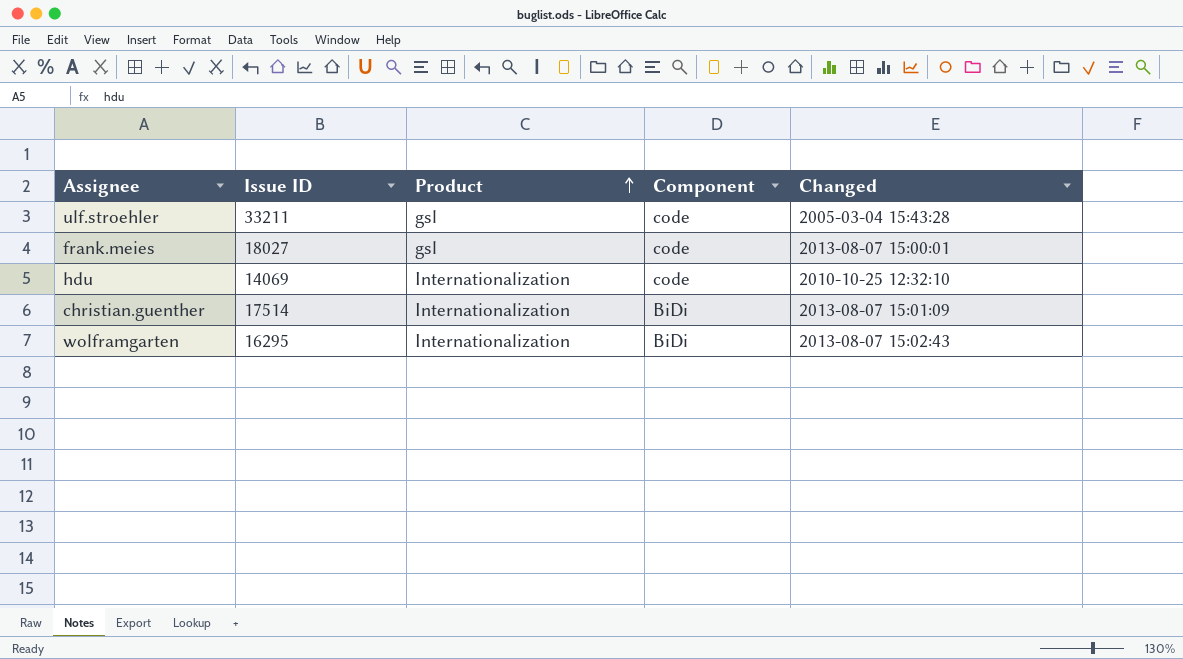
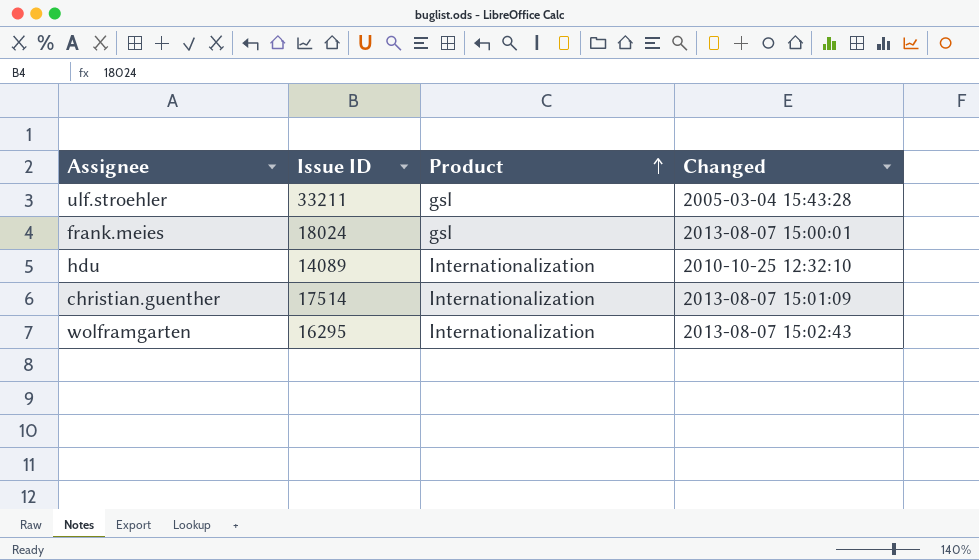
column Component | position: 4 -> none
frank.meies | Issue ID: 18027 -> 18024
hdu | Issue ID: 14069 -> 14089

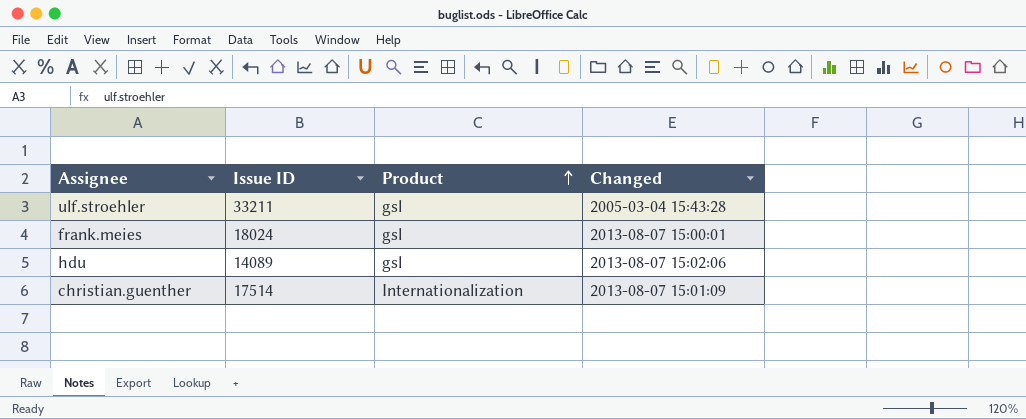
row wolframgarten: 16295 | Internationalization | 2013-08-07 15:02:43 -> none
hdu | Product: Internationalization -> gsl
hdu | Changed: 2010-10-25 12:32:10 -> 2013-08-07 15:02:06

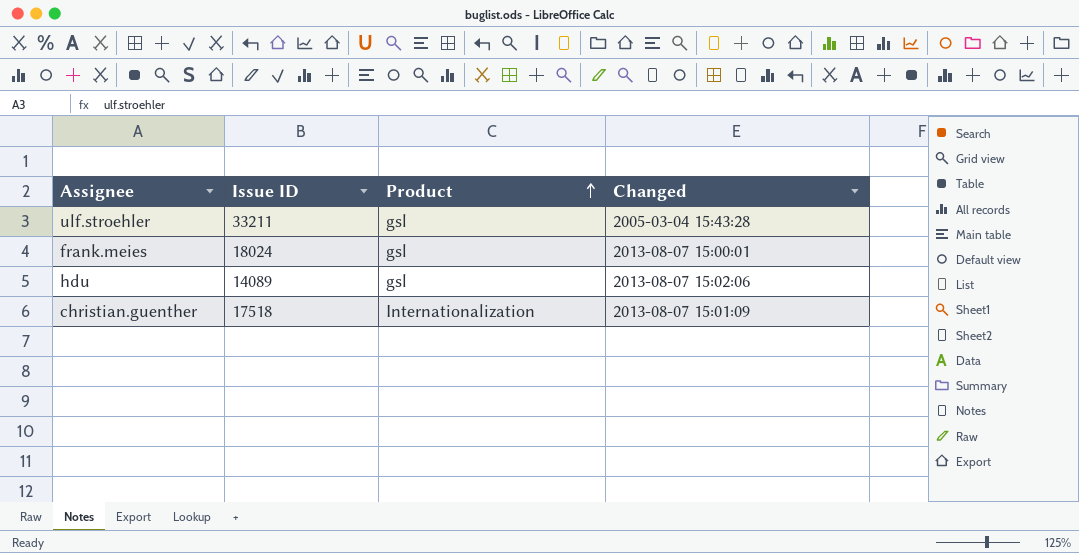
christian.guenther | Issue ID: 17514 -> 17518

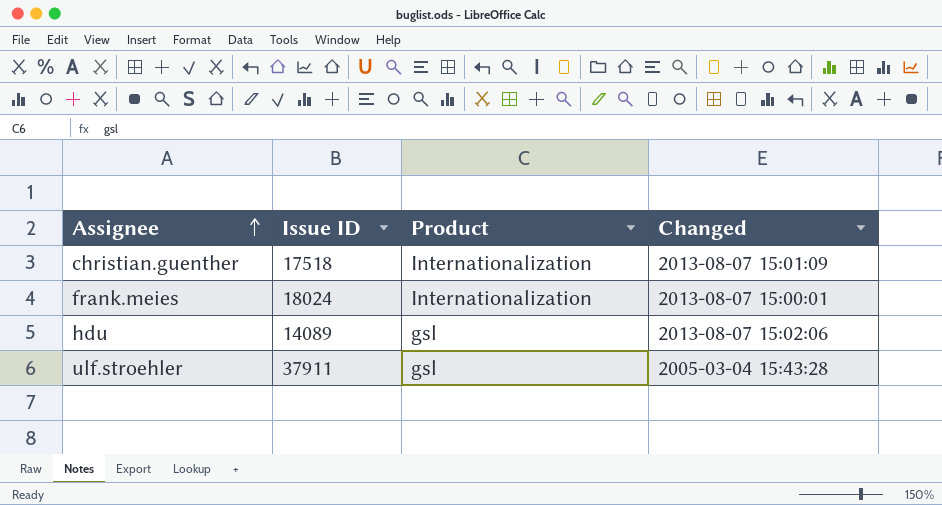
row order: Product ascending -> Assignee ascending
frank.meies | Product: gsl -> Internationalization
ulf.stroehler | Issue ID: 33211 -> 37911

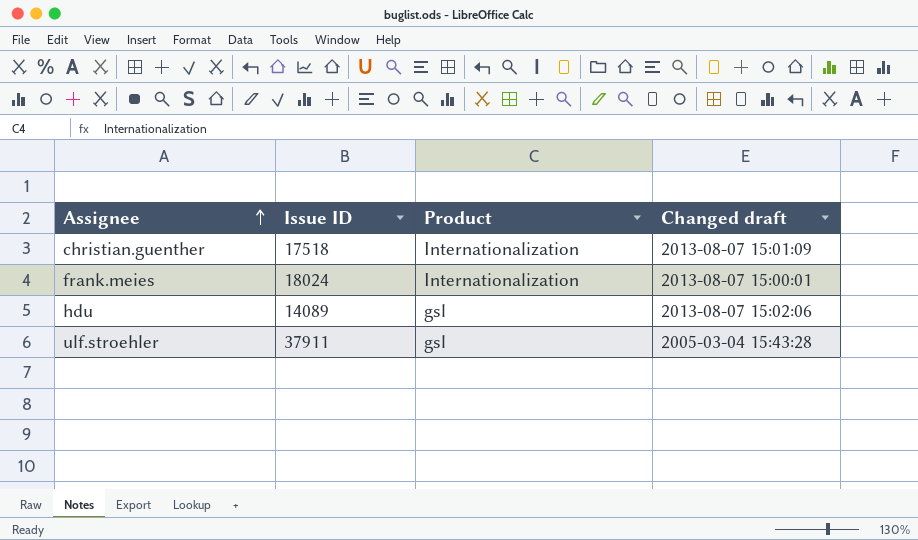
column name: Changed -> Changed draft

